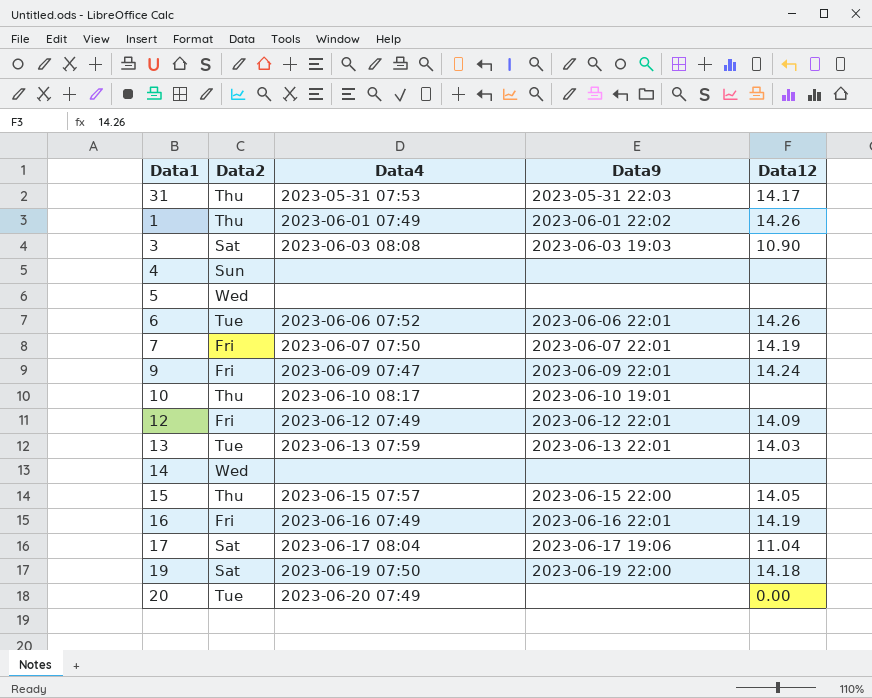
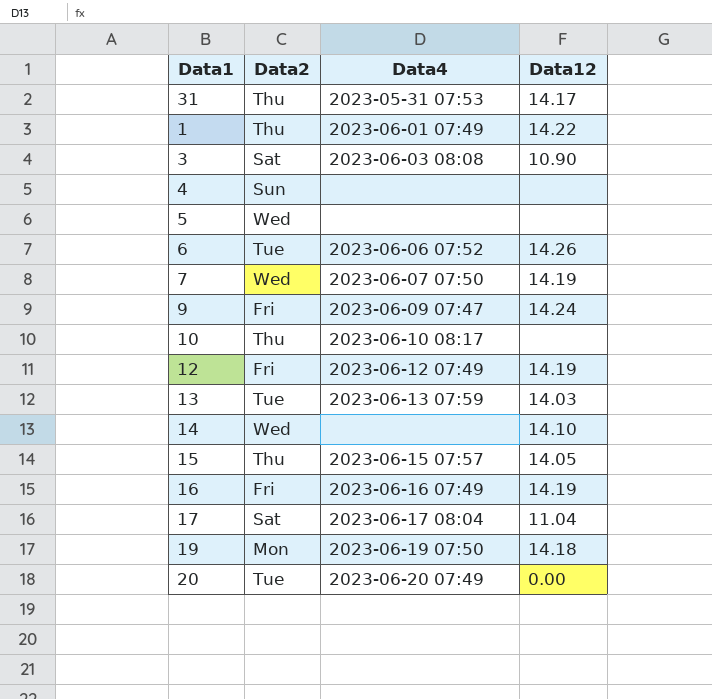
column Data9 | position: 4 -> none
1 | Data12: 14.26 -> 14.22
7 | Data2: Fri -> Wed
12 | Data12: 14.09 -> 14.19
14 | Data12: none -> 14.10
19 | Data2: Sat -> Mon

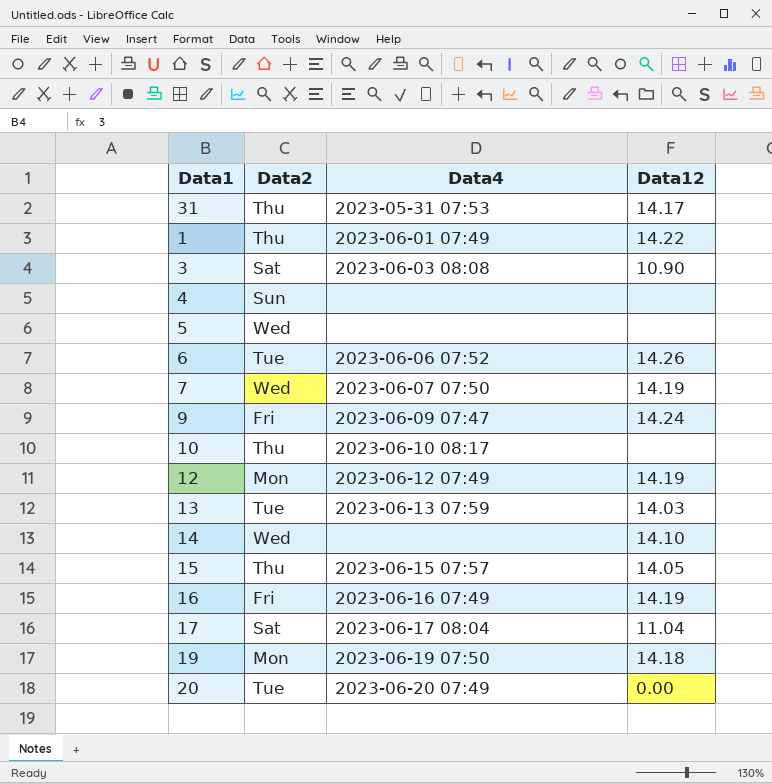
12 | Data2: Fri -> Mon

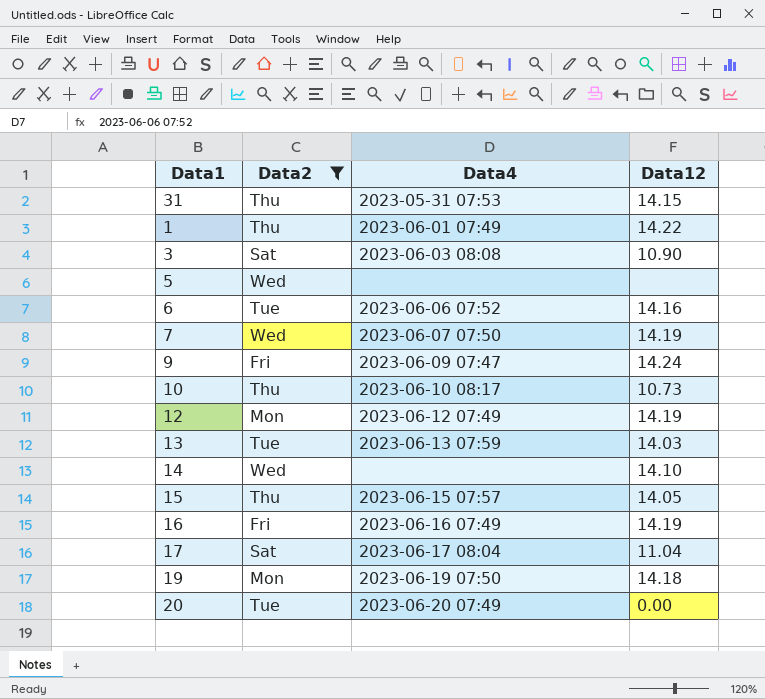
filter: none -> Data2 != Sun
31 | Data12: 14.17 -> 14.15
6 | Data12: 14.26 -> 14.16
10 | Data12: none -> 10.73

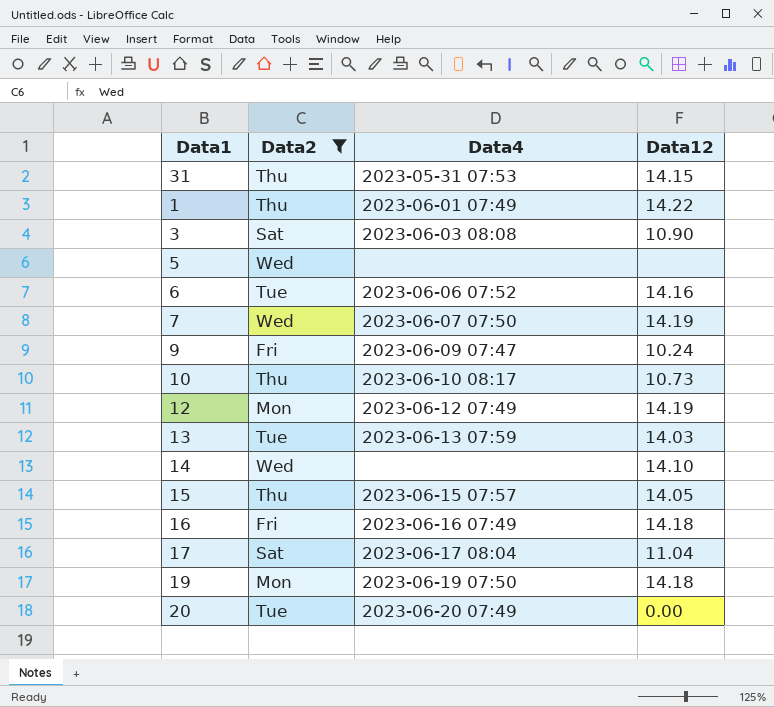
9 | Data12: 14.24 -> 10.24
16 | Data12: 14.19 -> 14.18

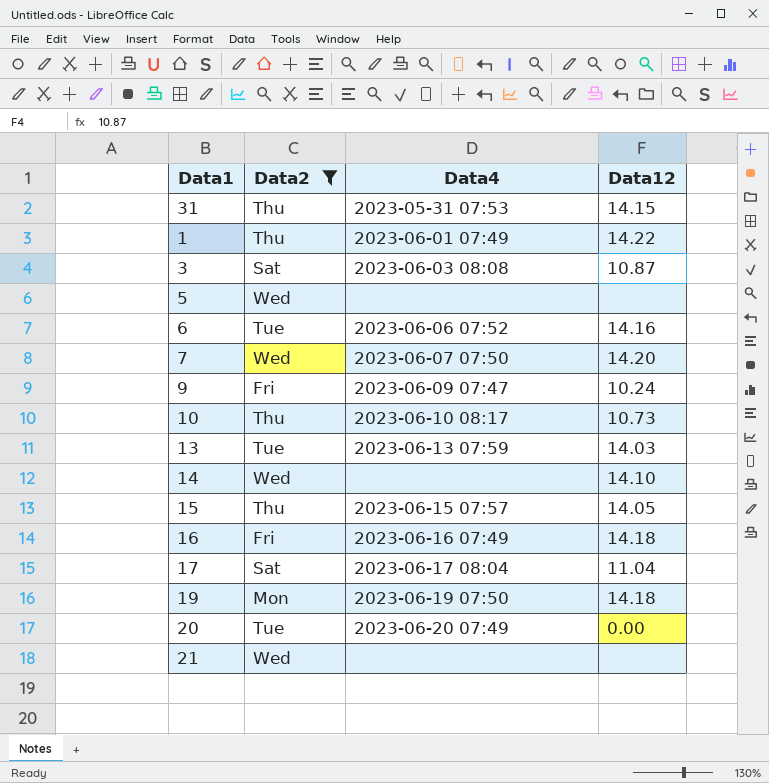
row 12: Mon | 2023-06-12 07:49 | 14.19 -> none
3 | Data12: 10.90 -> 10.87
7 | Data12: 14.19 -> 14.20
row 21: none -> Wed | none | none

